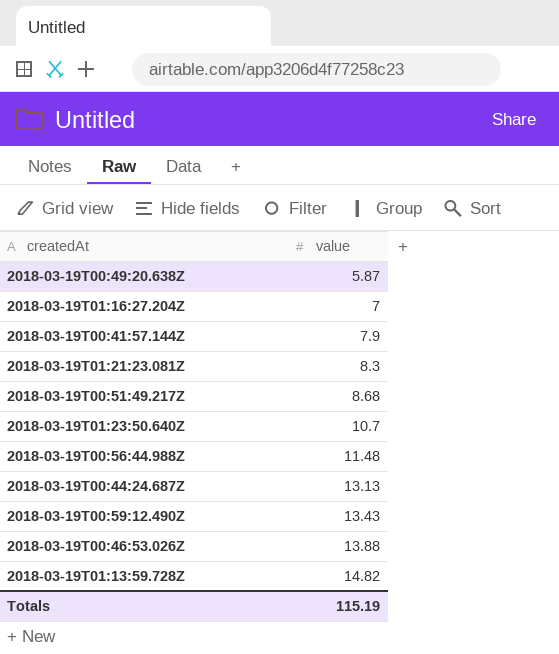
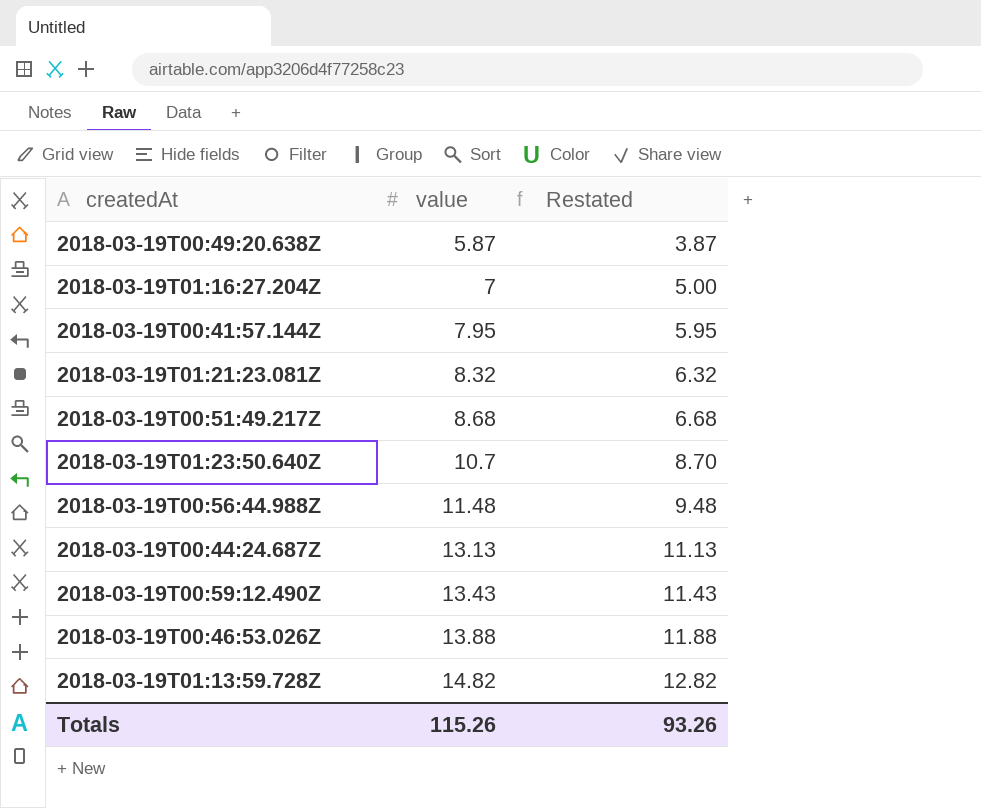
column Restated | formula: none -> [value] - 2
2018-03-19T00:41:57.144Z | value: 7.9 -> 7.95
2018-03-19T01:21:23.081Z | value: 8.3 -> 8.32
Totals | value: 115.19 -> 115.26

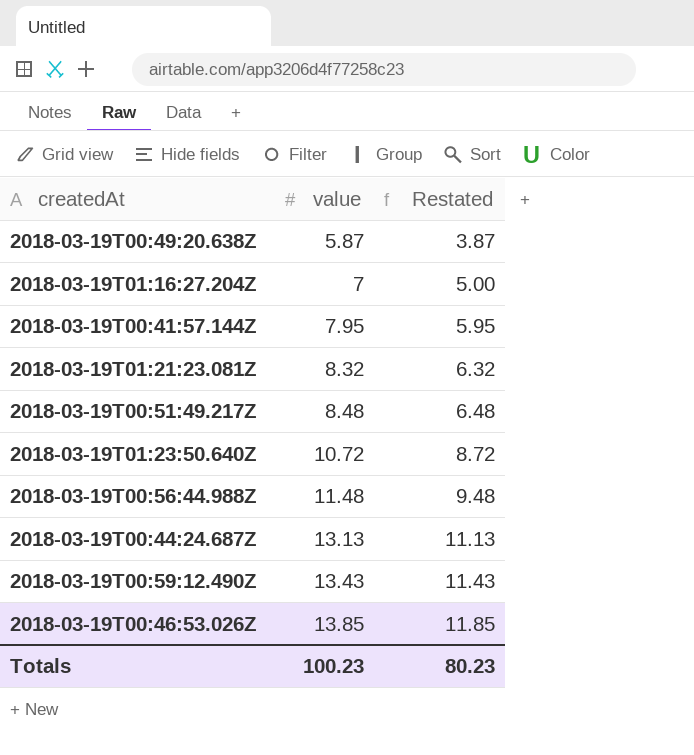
row 2018-03-19T01:13:59.728Z: 14.82 | 12.82 -> none
2018-03-19T00:51:49.217Z | value: 8.68 -> 8.48
2018-03-19T00:51:49.217Z | Restated: 6.68 -> 6.48
2018-03-19T01:23:50.640Z | value: 10.7 -> 10.72
2018-03-19T01:23:50.640Z | Restated: 8.70 -> 8.72
2018-03-19T00:46:53.026Z | value: 13.88 -> 13.85
2018-03-19T00:46:53.026Z | Restated: 11.88 -> 11.85
Totals | value: 115.26 -> 100.23
Totals | Restated: 93.26 -> 80.23

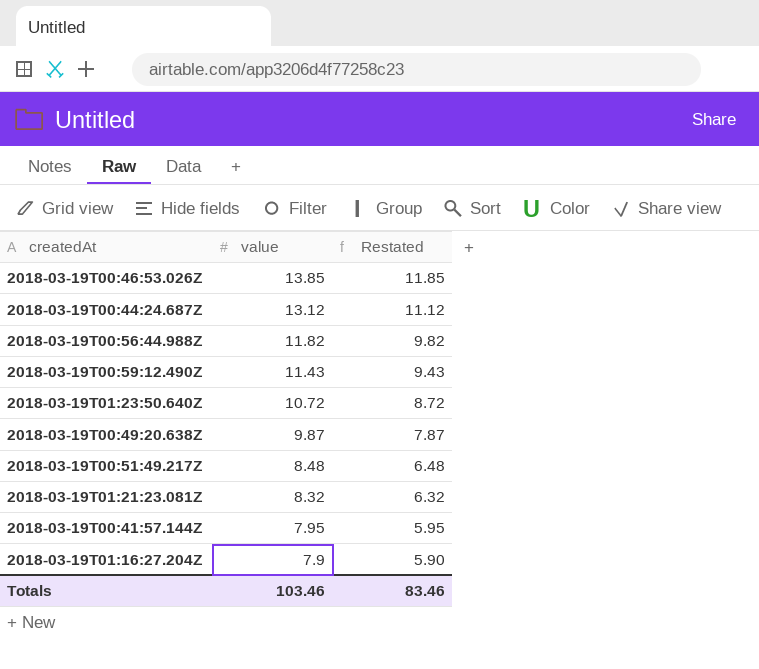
row order: value ascending -> value descending
2018-03-19T00:44:24.687Z | value: 13.13 -> 13.12
2018-03-19T00:44:24.687Z | Restated: 11.13 -> 11.12
2018-03-19T00:56:44.988Z | value: 11.48 -> 11.82
2018-03-19T00:56:44.988Z | Restated: 9.48 -> 9.82
2018-03-19T00:59:12.490Z | value: 13.43 -> 11.43
2018-03-19T00:59:12.490Z | Restated: 11.43 -> 9.43
2018-03-19T00:49:20.638Z | value: 5.87 -> 9.87
2018-03-19T00:49:20.638Z | Restated: 3.87 -> 7.87
2018-03-19T01:16:27.204Z | value: 7 -> 7.9
2018-03-19T01:16:27.204Z | Restated: 5.00 -> 5.90
Totals | value: 100.23 -> 103.46
Totals | Restated: 80.23 -> 83.46

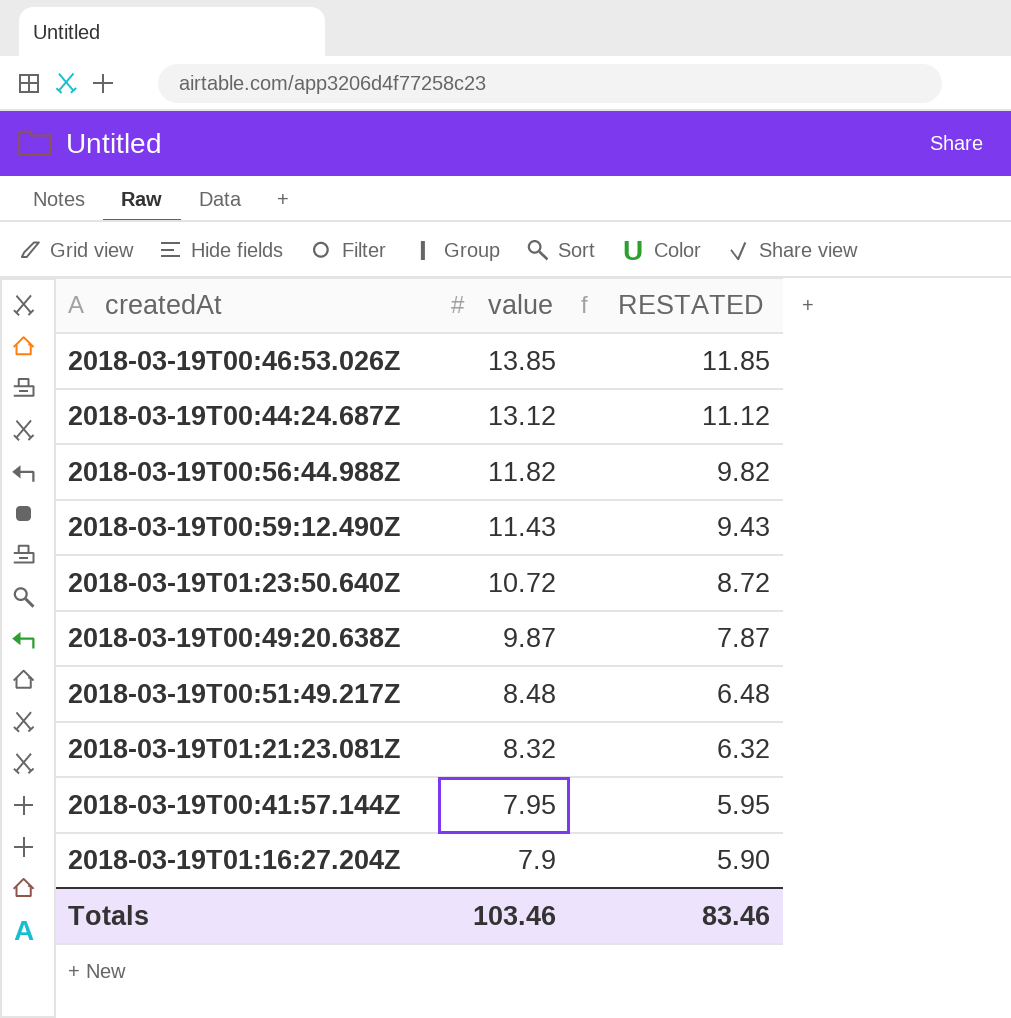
column name: Restated -> RESTATED

